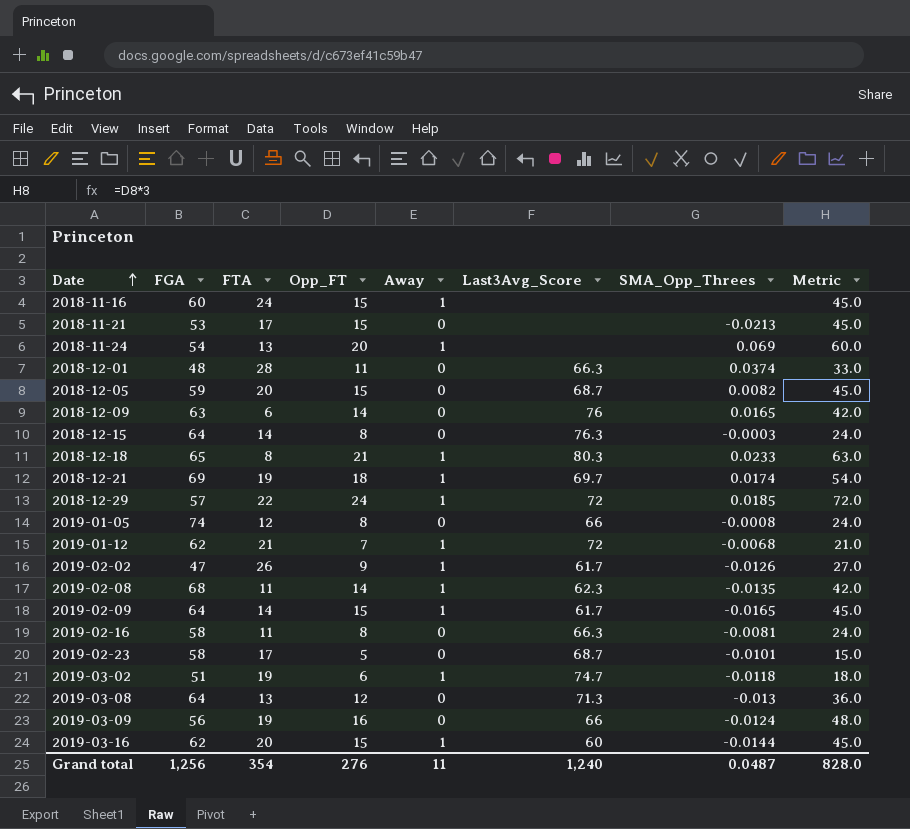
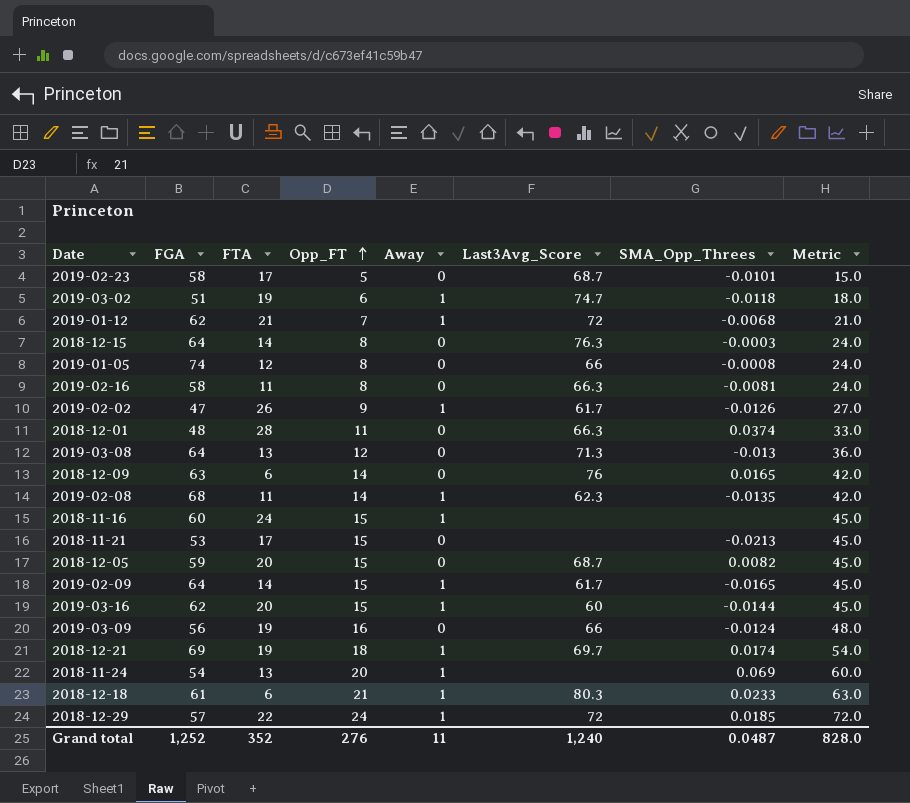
row order: Date ascending -> Opp_FT ascending
2018-12-18 | FGA: 65 -> 61
2018-12-18 | FTA: 8 -> 6
Grand total | FGA: 1,256 -> 1,252
Grand total | FTA: 354 -> 352

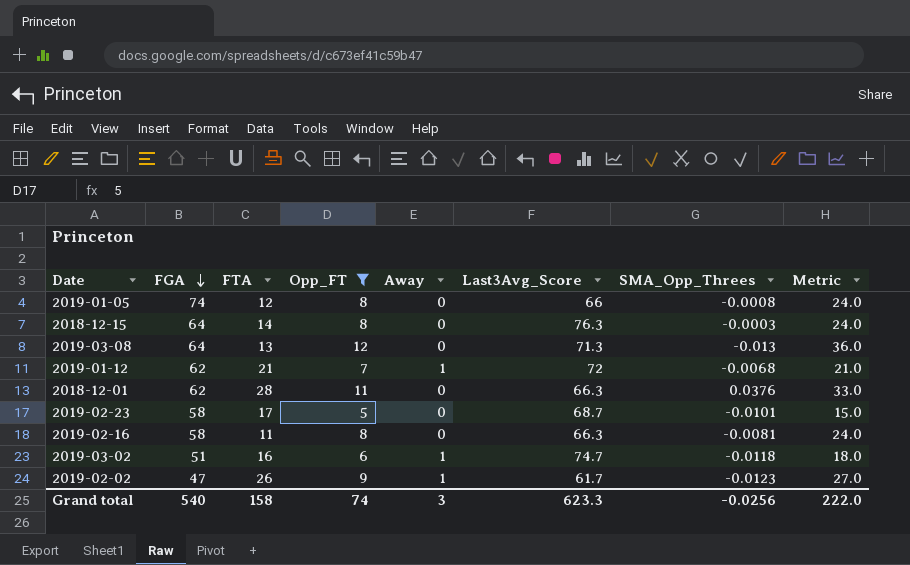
filter: none -> Opp_FT <= 12
row order: Opp_FT ascending -> FGA descending
2018-12-01 | FGA: 48 -> 62
2018-12-01 | SMA_Opp_Threes: 0.0374 -> 0.0376
2019-03-02 | FTA: 19 -> 16
2019-02-02 | SMA_Opp_Threes: -0.0126 -> -0.0123
Grand total | FGA: 1,252 -> 540
Grand total | FTA: 352 -> 158
Grand total | Opp_FT: 276 -> 74
Grand total | Away: 11 -> 3
Grand total | Last3Avg_Score: 1,240 -> 623.3
Grand total | SMA_Opp_Threes: 0.0487 -> -0.0256
Grand total | Metric: 828.0 -> 222.0

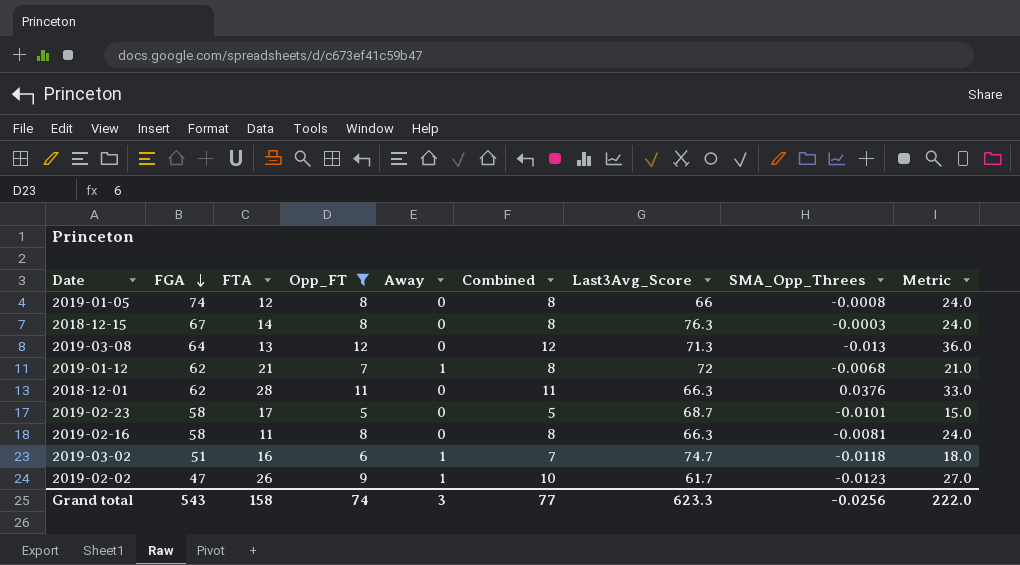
column Combined | formula: none -> [Opp_FT] + [Away]
2018-12-15 | FGA: 64 -> 67
Grand total | FGA: 540 -> 543

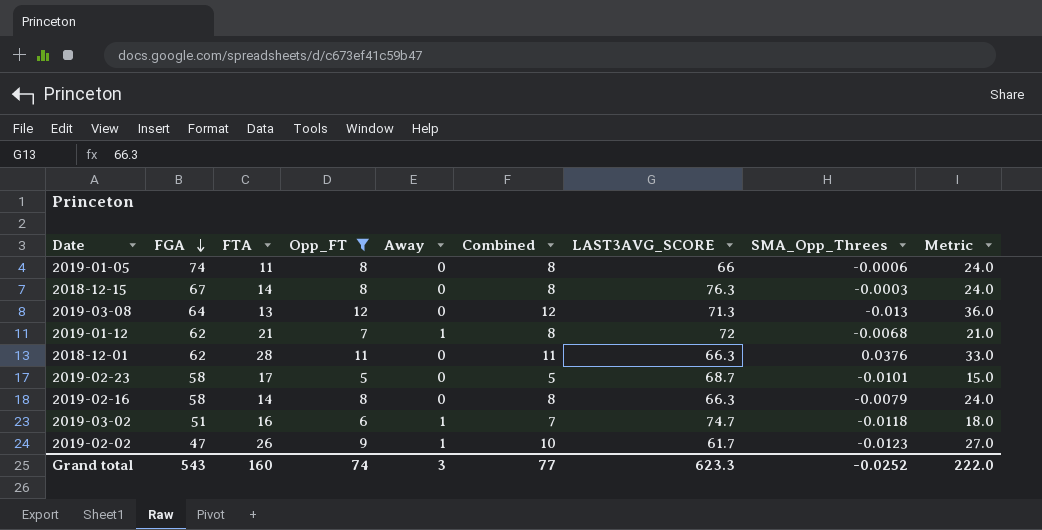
column name: Last3Avg_Score -> LAST3AVG_SCORE
2019-01-05 | FTA: 12 -> 11
2019-01-05 | SMA_Opp_Threes: -0.0008 -> -0.0006
2019-02-16 | FTA: 11 -> 14
2019-02-16 | SMA_Opp_Threes: -0.0081 -> -0.0079
Grand total | FTA: 158 -> 160
Grand total | SMA_Opp_Threes: -0.0256 -> -0.0252

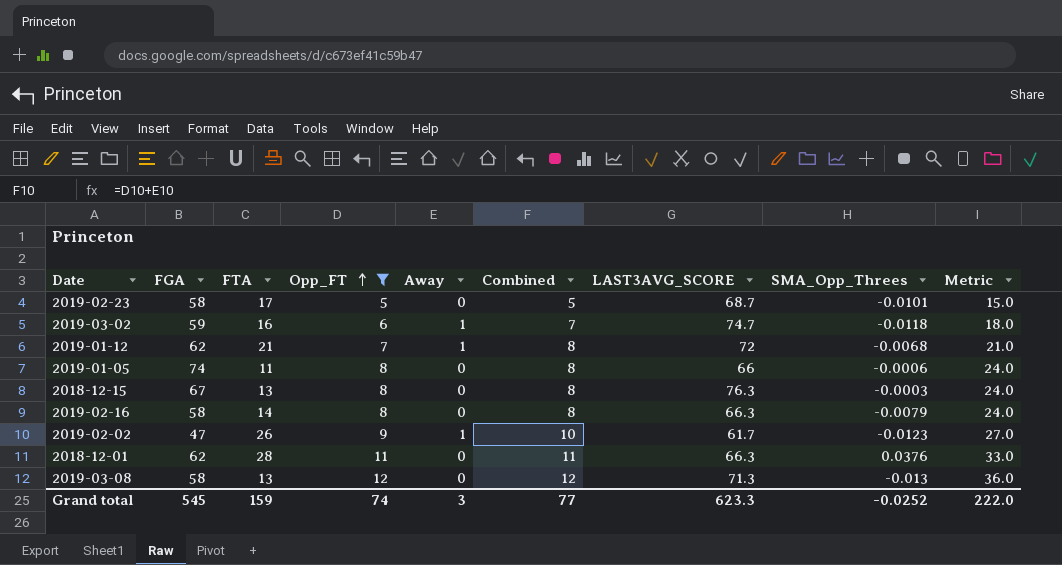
row order: FGA descending -> Opp_FT ascending
2019-03-02 | FGA: 51 -> 59
2018-12-15 | FTA: 14 -> 13
2019-03-08 | FGA: 64 -> 58
Grand total | FGA: 543 -> 545
Grand total | FTA: 160 -> 159

